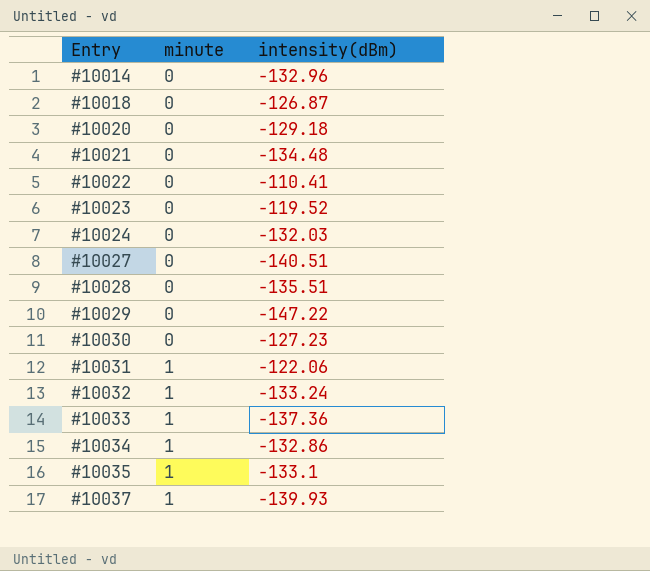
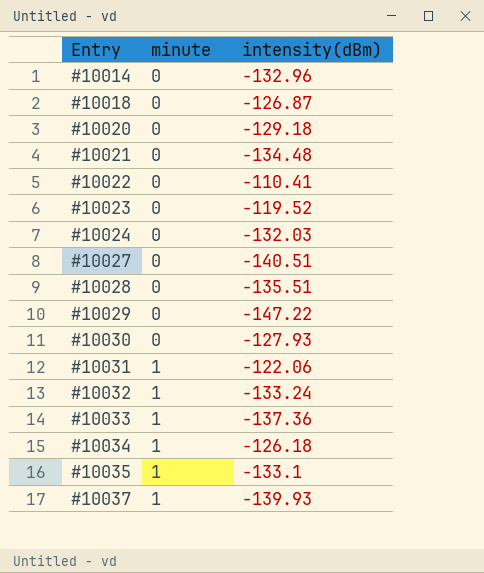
#10030 | intensity(dBm): -127.23 -> -127.93
#10034 | intensity(dBm): -132.86 -> -126.18

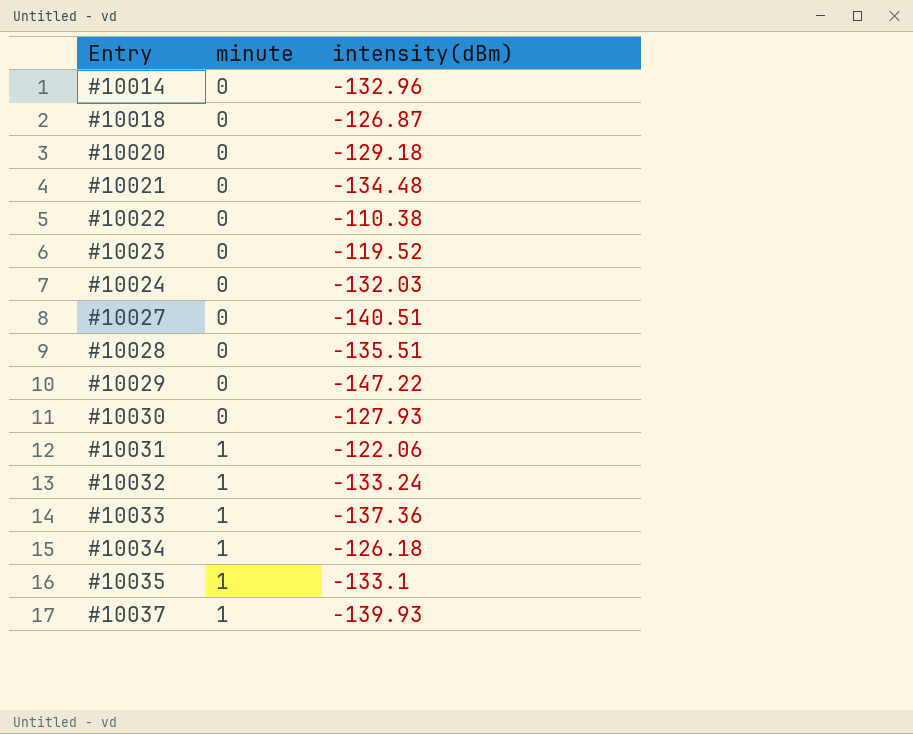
#10022 | intensity(dBm): -110.41 -> -110.38

